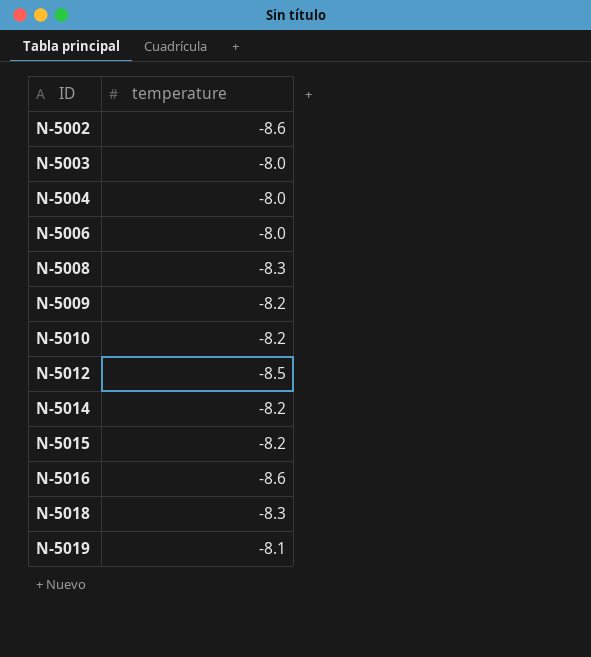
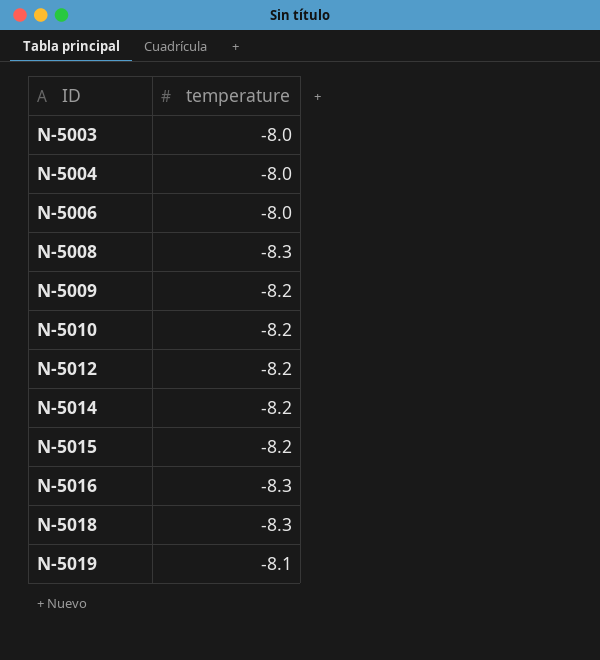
row N-5002: -8.6 -> none
N-5012 | temperature: -8.5 -> -8.2
N-5016 | temperature: -8.6 -> -8.3

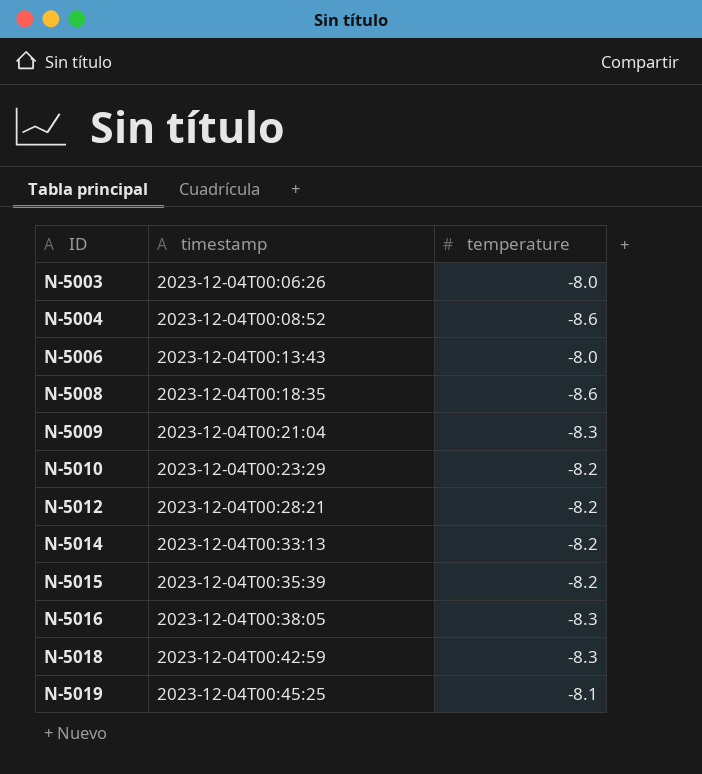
column timestamp | position: none -> 2
N-5004 | temperature: -8.0 -> -8.6
N-5008 | temperature: -8.3 -> -8.6
N-5009 | temperature: -8.2 -> -8.3

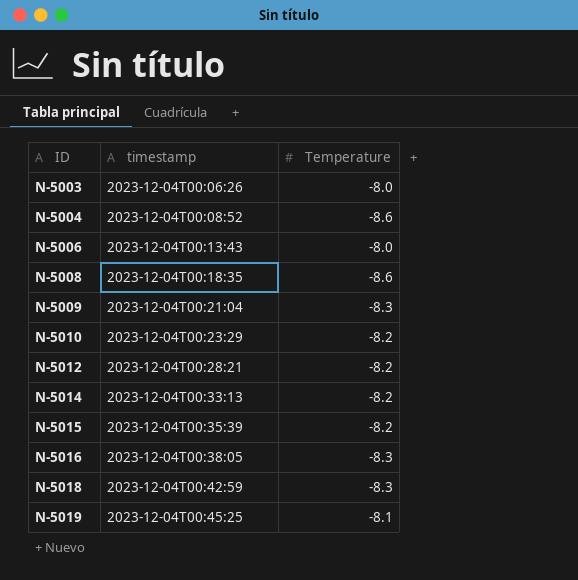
column name: temperature -> Temperature

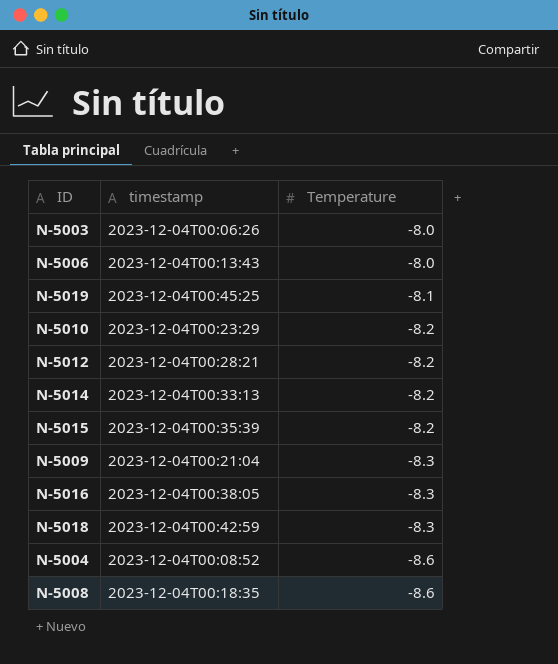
row order: ID ascending -> Temperature descending

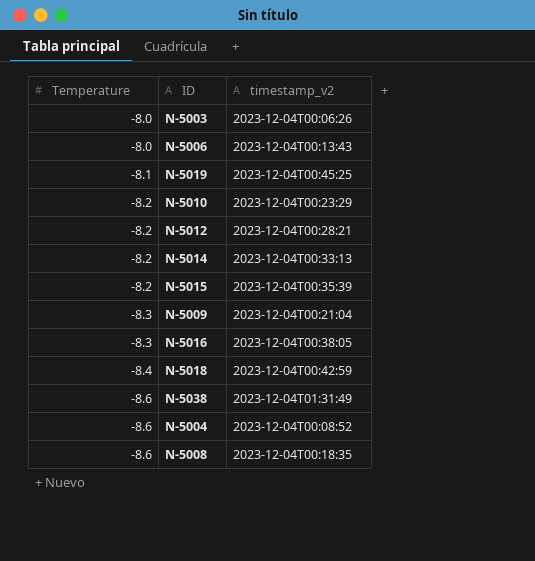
column Temperature | position: 3 -> 1
column name: timestamp -> timestamp_v2
N-5018 | Temperature: -8.3 -> -8.4
row N-5038: none -> -8.6 | 2023-12-04T01:31:49

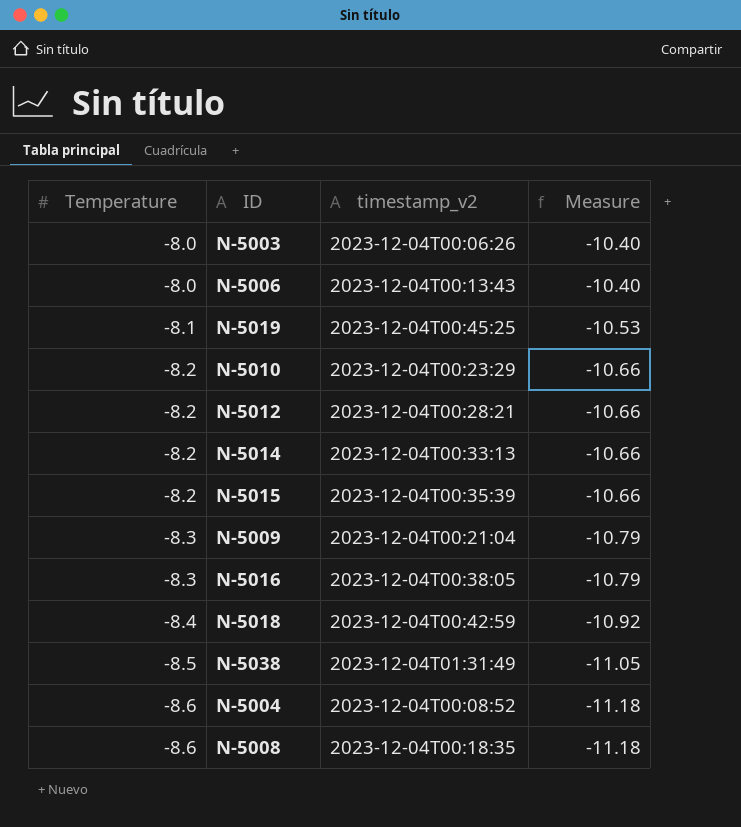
column Measure | formula: none -> [Temperature] * 1.3
N-5038 | Temperature: -8.6 -> -8.5

